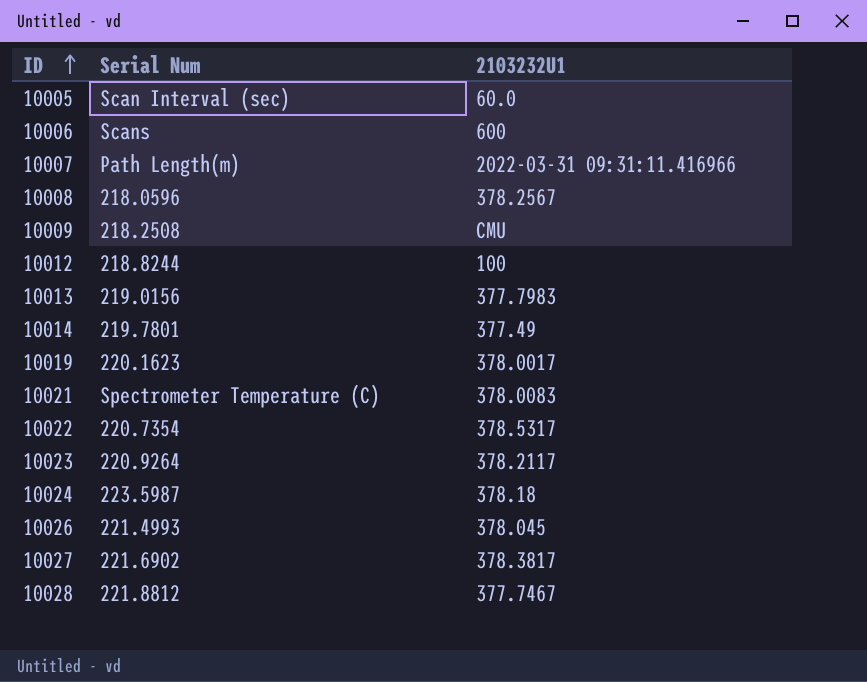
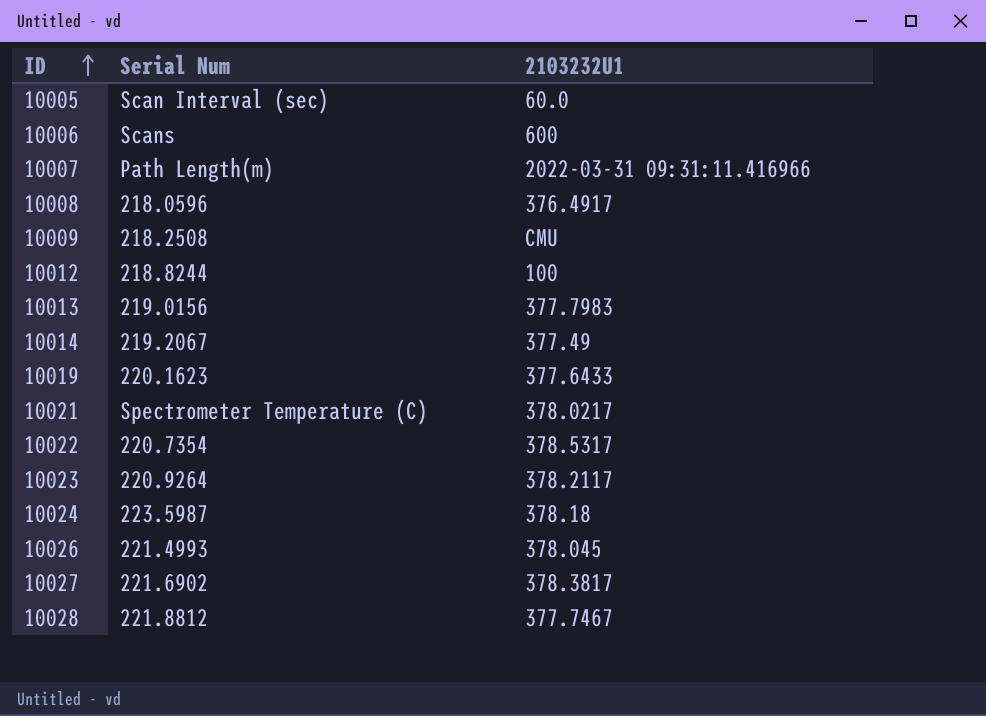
10008 | 2103232U1: 378.2567 -> 376.4917
10014 | Serial Num: 219.7801 -> 219.2067
10019 | 2103232U1: 378.0017 -> 377.6433
10021 | 2103232U1: 378.0083 -> 378.0217

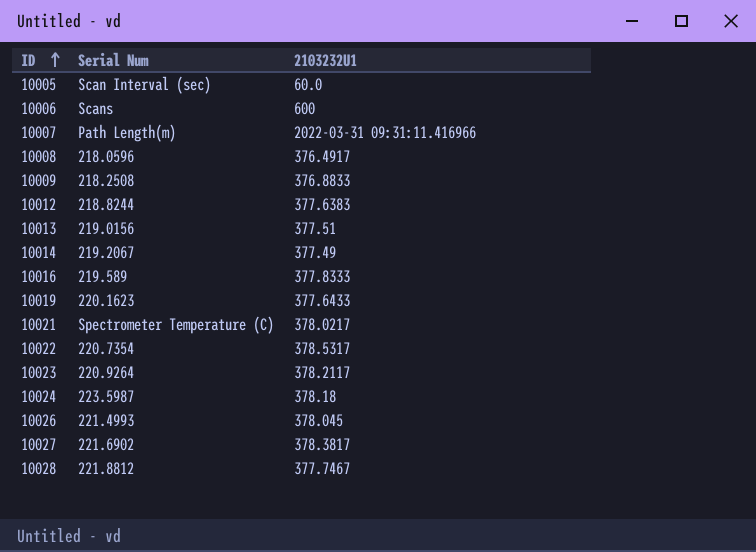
10009 | 2103232U1: CMU -> 376.8833
10012 | 2103232U1: 100 -> 377.6383
10013 | 2103232U1: 377.7983 -> 377.51
row 10016: none -> 219.589 | 377.8333

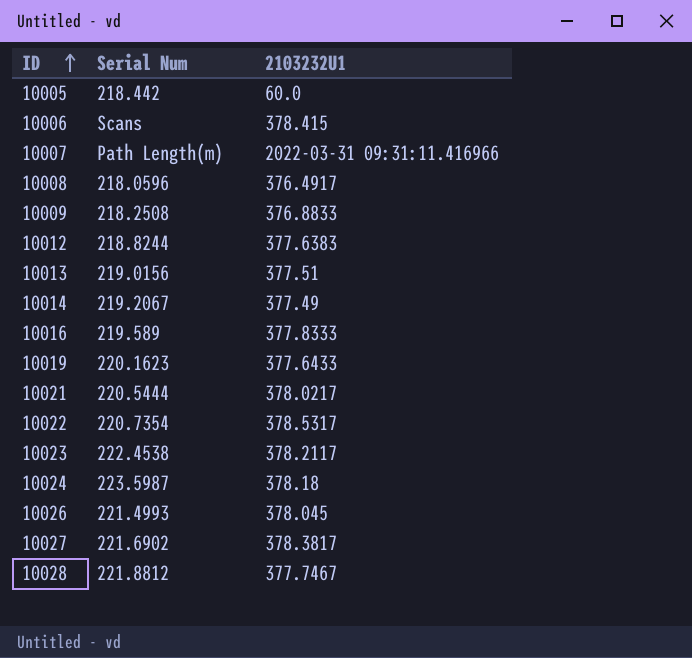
10005 | Serial Num: Scan Interval (sec) -> 218.442
10006 | 2103232U1: 600 -> 378.415
10021 | Serial Num: Spectrometer Temperature (C) -> 220.5444
10023 | Serial Num: 220.9264 -> 222.4538

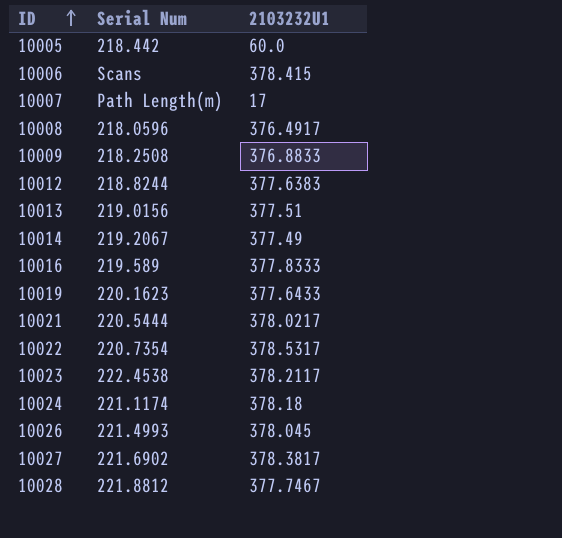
10007 | 2103232U1: 2022-03-31 09:31:11.416966 -> 17
10024 | Serial Num: 223.5987 -> 221.1174

